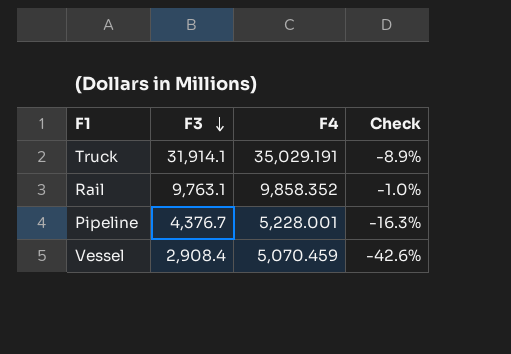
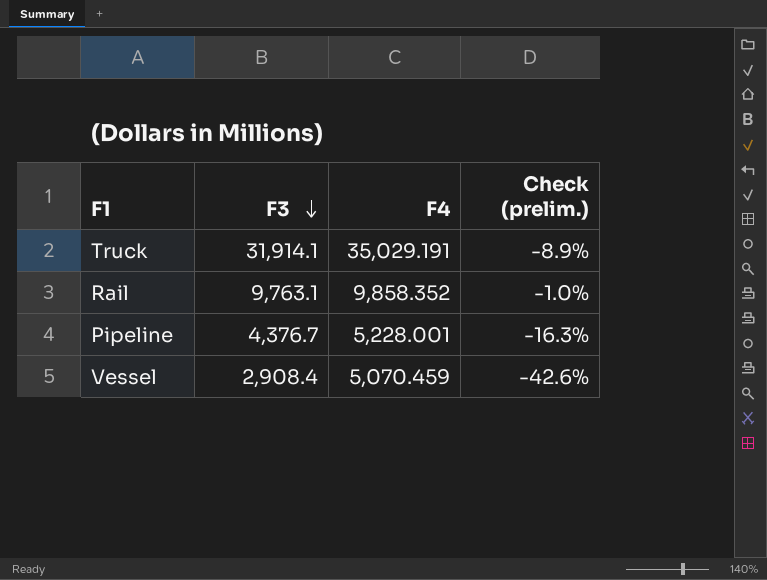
column name: Check -> Check (prelim.)

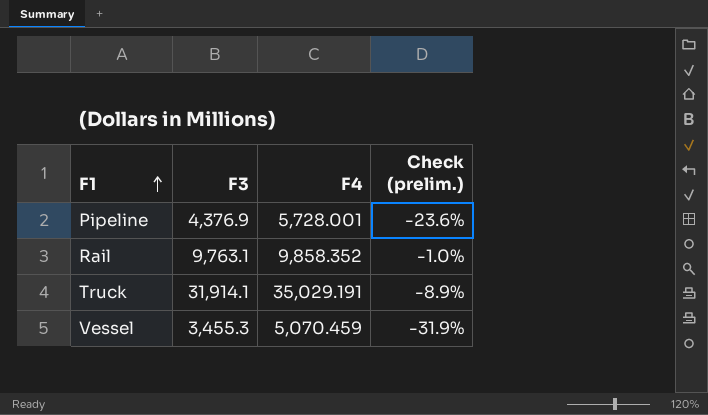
row order: F3 descending -> F1 ascending
Pipeline | F3: 4,376.7 -> 4,376.9
Pipeline | F4: 5,228.001 -> 5,728.001
Pipeline | Check (prelim.): -16.3% -> -23.6%
Vessel | F3: 2,908.4 -> 3,455.3
Vessel | Check (prelim.): -42.6% -> -31.9%

